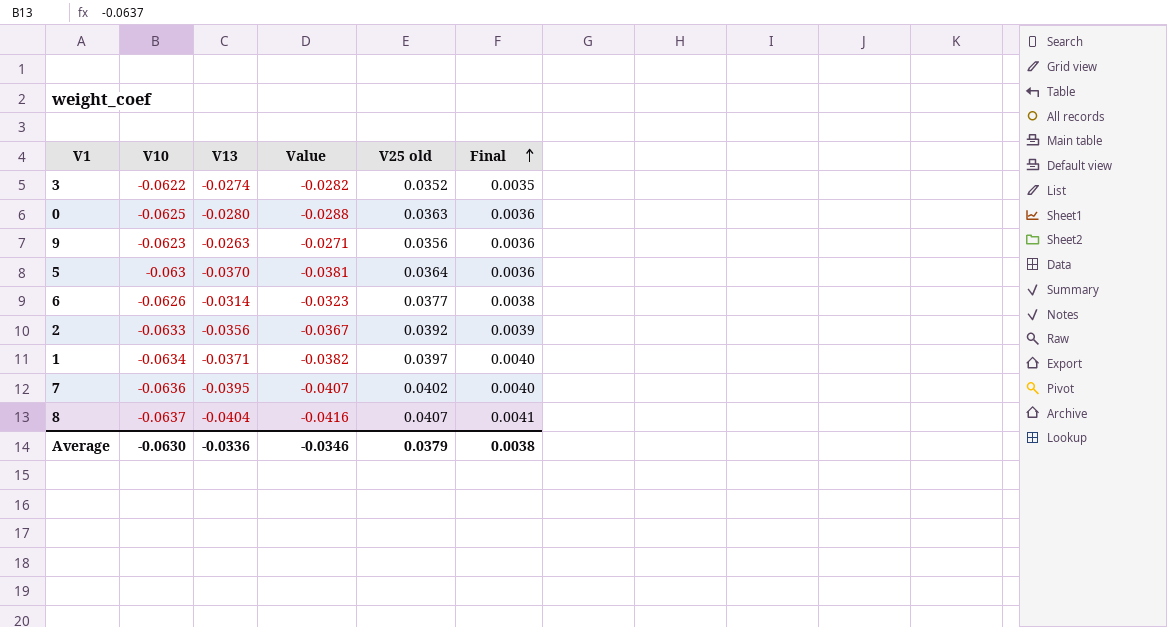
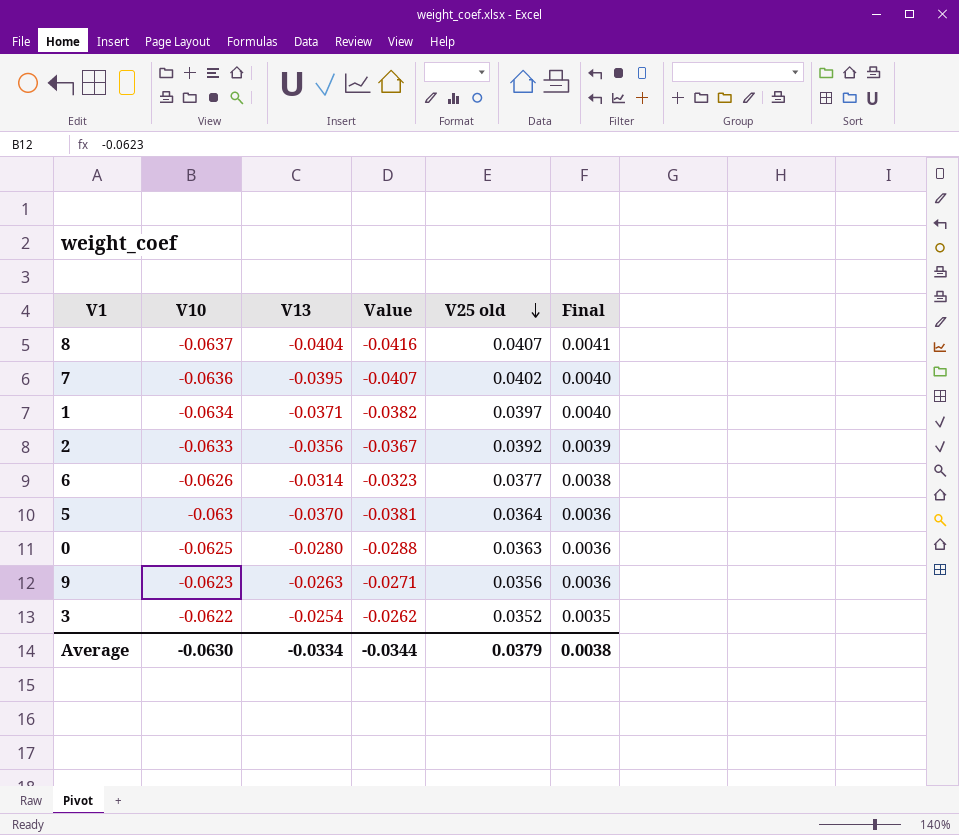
row order: Final ascending -> V25 old descending
3 | V13: -0.0274 -> -0.0254
3 | Value: -0.0282 -> -0.0262
Average | V13: -0.0336 -> -0.0334
Average | Value: -0.0346 -> -0.0344

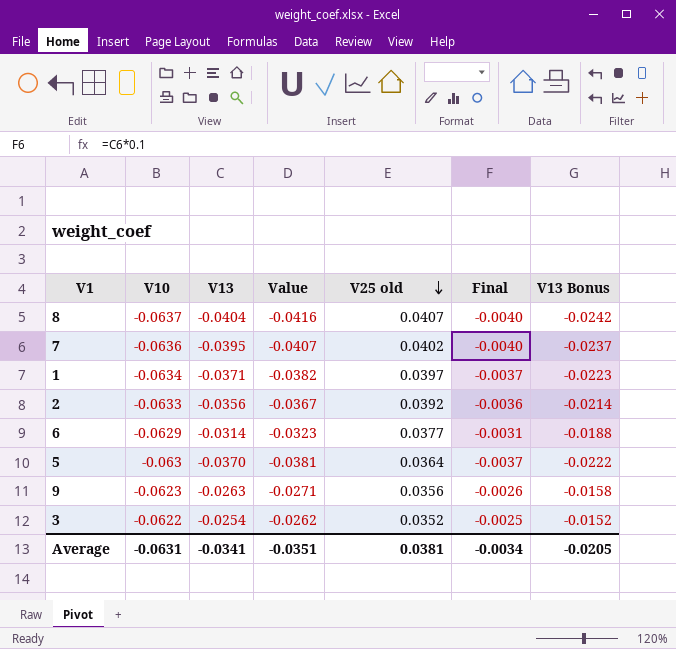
column Final | formula: [V25 old] * 0.1 -> [V13] * 0.1
column V13 Bonus | formula: none -> [V13] * 0.6
row 0: -0.0625 | -0.0280 | -0.0288 | 0.0363 | 0.0036 -> none
6 | V10: -0.0626 -> -0.0629
Average | V10: -0.0630 -> -0.0631
Average | V13: -0.0334 -> -0.0341
Average | Value: -0.0344 -> -0.0351
Average | V25 old: 0.0379 -> 0.0381
Average | Final: 0.0038 -> -0.0034

